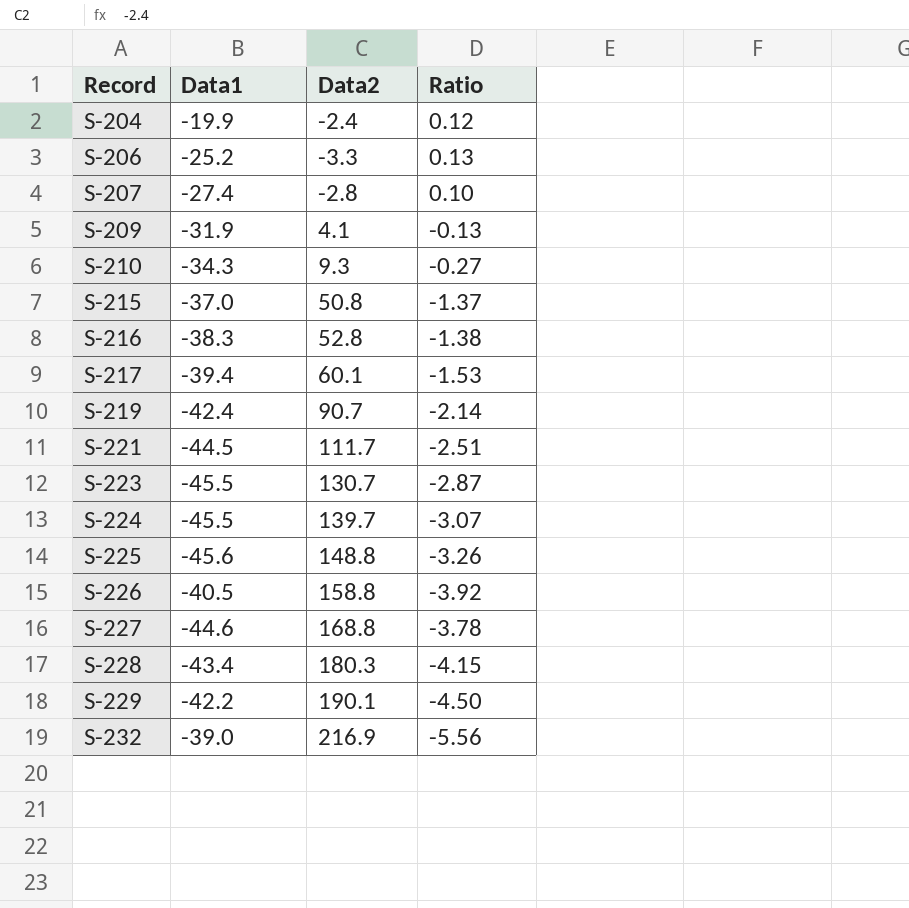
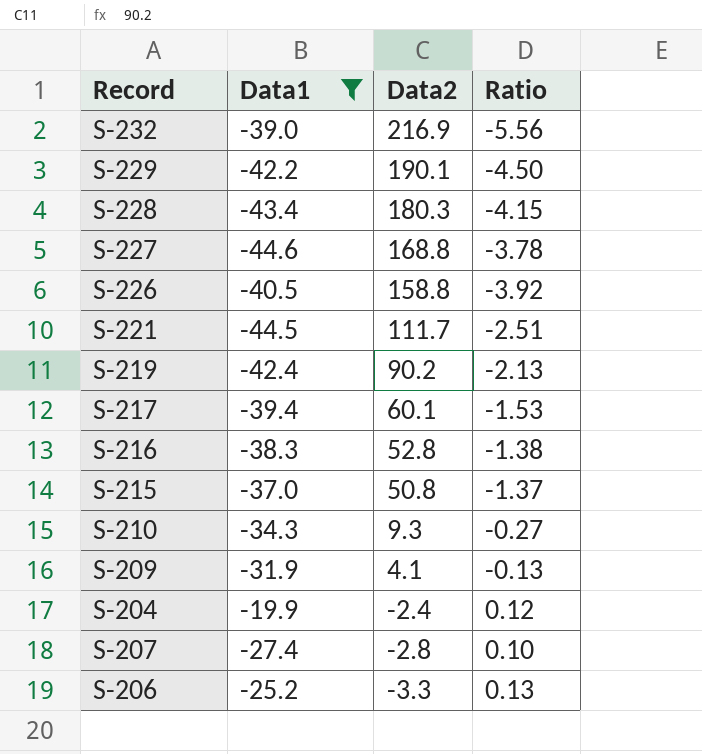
filter: none -> Data1 >= -44.6
row order: Record ascending -> Data2 descending
S-219 | Data2: 90.7 -> 90.2
S-219 | Ratio: -2.14 -> -2.13

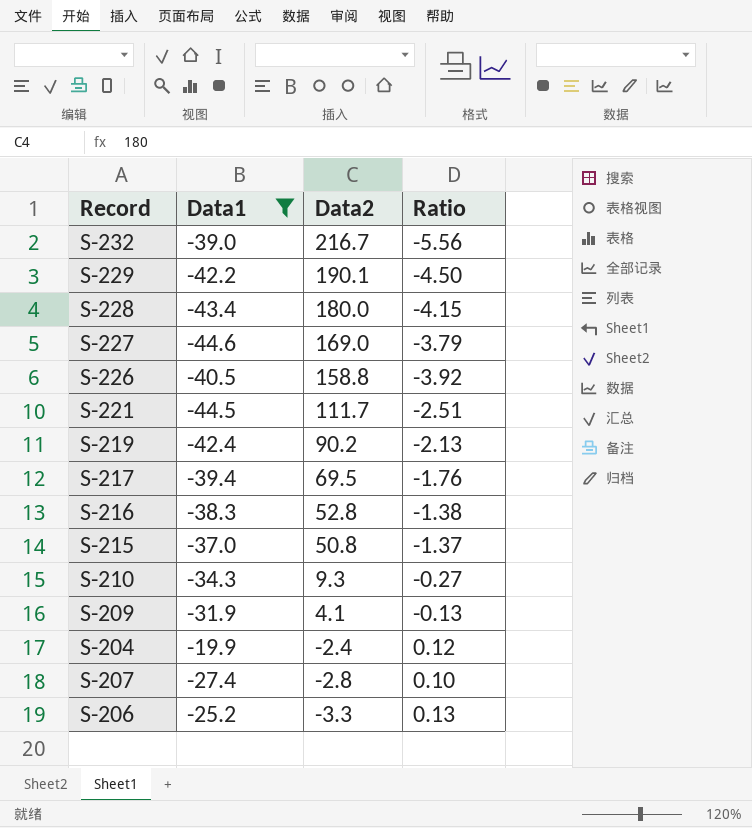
S-232 | Data2: 216.9 -> 216.7
S-228 | Data2: 180.3 -> 180.0
S-227 | Data2: 168.8 -> 169.0
S-227 | Ratio: -3.78 -> -3.79
S-217 | Data2: 60.1 -> 69.5
S-217 | Ratio: -1.53 -> -1.76

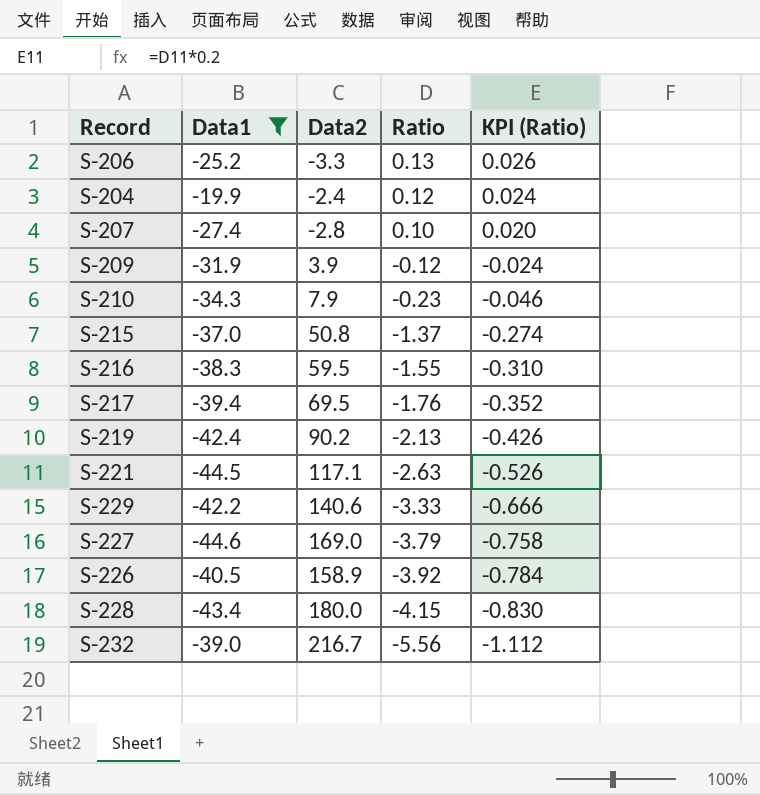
row order: Data2 descending -> Ratio descending
column KPI (Ratio) | formula: none -> [Ratio] * 0.2
S-209 | Data2: 4.1 -> 3.9
S-209 | Ratio: -0.13 -> -0.12
S-210 | Data2: 9.3 -> 7.9
S-210 | Ratio: -0.27 -> -0.23
S-216 | Data2: 52.8 -> 59.5
S-216 | Ratio: -1.38 -> -1.55
S-221 | Data2: 111.7 -> 117.1
S-221 | Ratio: -2.51 -> -2.63
S-229 | Data2: 190.1 -> 140.6
S-229 | Ratio: -4.50 -> -3.33
S-226 | Data2: 158.8 -> 158.9

